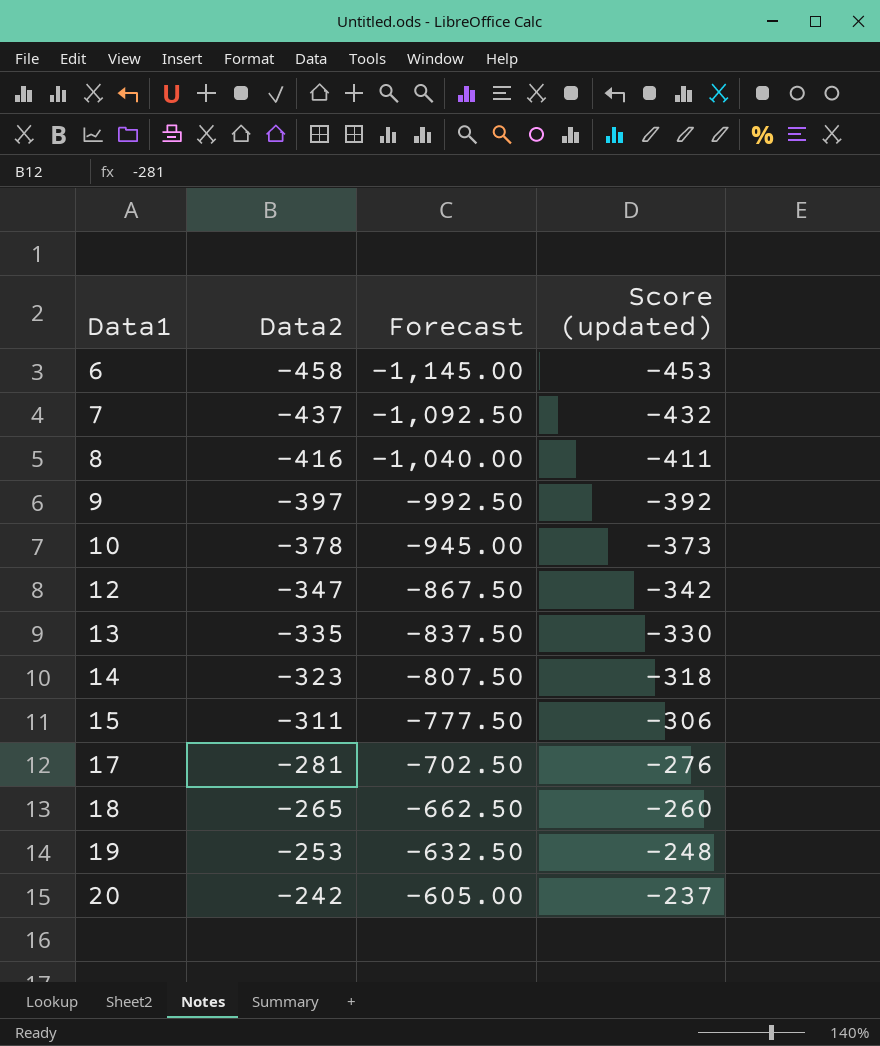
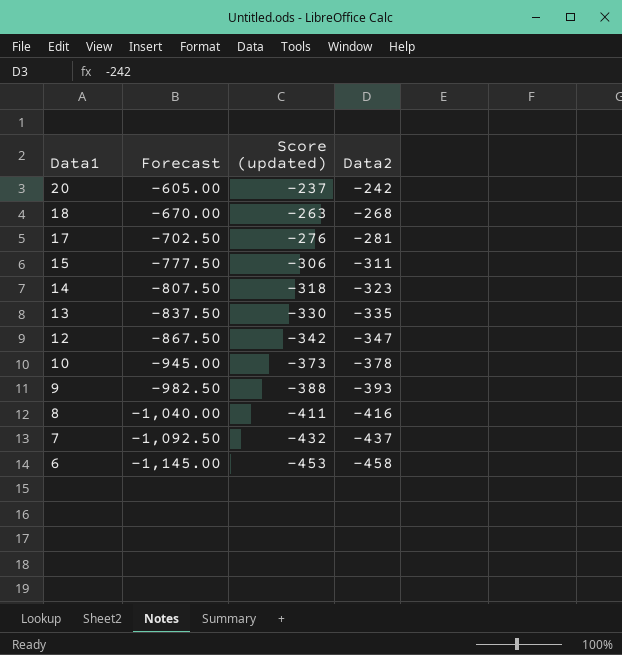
row order: Data1 ascending -> Data1 descending
column Data2 | position: 2 -> 4
row 19: -253 | -632.50 | -248 -> none
18 | Forecast: -662.50 -> -670.00
18 | Score (updated): -260 -> -263
18 | Data2: -265 -> -268
9 | Forecast: -992.50 -> -982.50
9 | Score (updated): -392 -> -388
9 | Data2: -397 -> -393

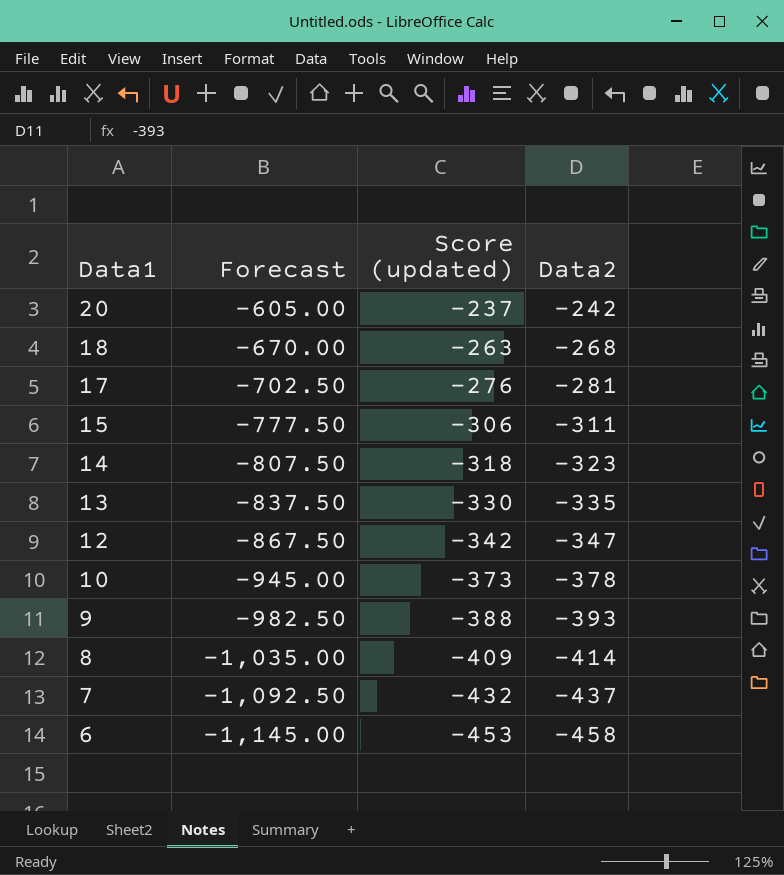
8 | Forecast: -1,040.00 -> -1,035.00
8 | Score (updated): -411 -> -409
8 | Data2: -416 -> -414

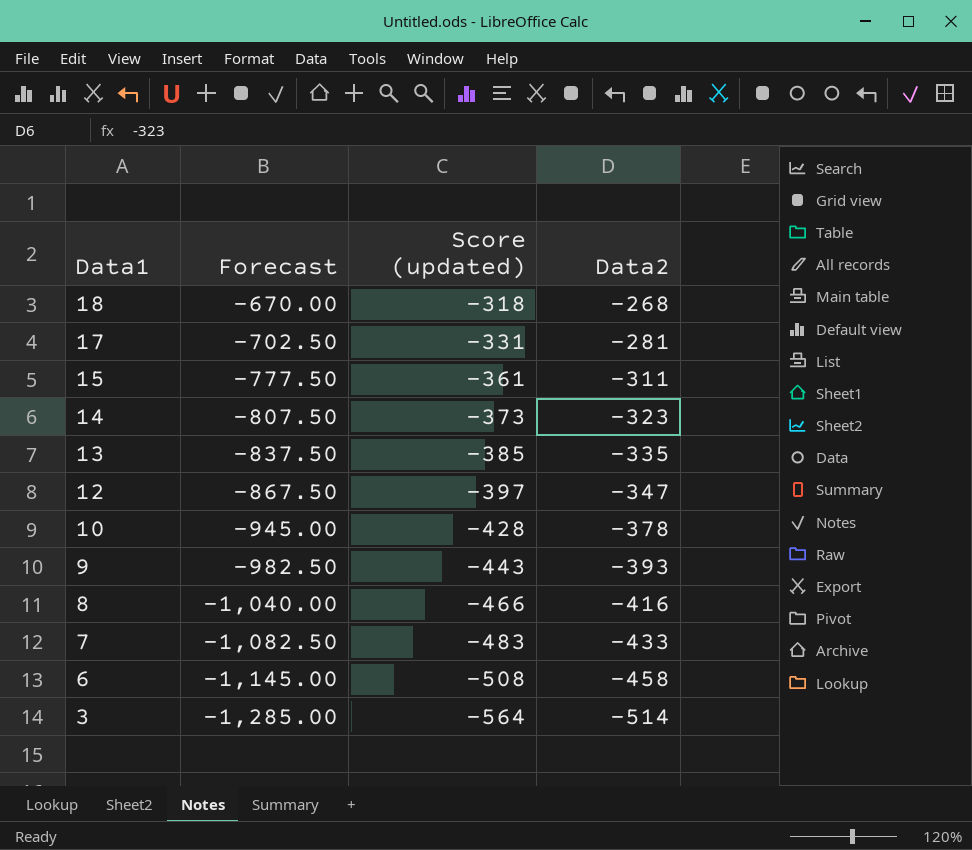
column Score (updated) | formula: [Data2] + 5 -> [Data2] - 50
row 20: -605.00 | -237 | -242 -> none
8 | Forecast: -1,035.00 -> -1,040.00
8 | Data2: -414 -> -416
7 | Forecast: -1,092.50 -> -1,082.50
7 | Data2: -437 -> -433
row 3: none -> -1,285.00 | -564 | -514

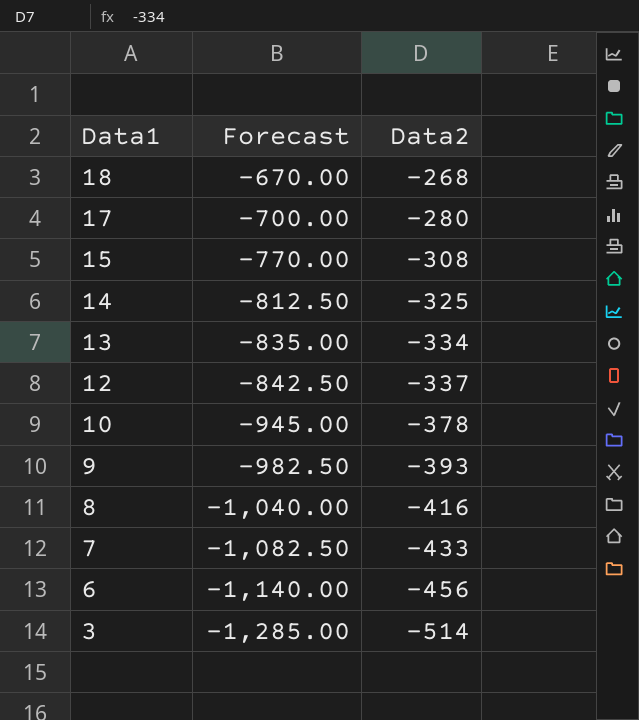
column Score (updated) | formula: [Data2] - 50 -> none
17 | Forecast: -702.50 -> -700.00
17 | Data2: -281 -> -280
15 | Forecast: -777.50 -> -770.00
15 | Data2: -311 -> -308
14 | Forecast: -807.50 -> -812.50
14 | Data2: -323 -> -325
13 | Forecast: -837.50 -> -835.00
13 | Data2: -335 -> -334
12 | Forecast: -867.50 -> -842.50
12 | Data2: -347 -> -337
6 | Forecast: -1,145.00 -> -1,140.00
6 | Data2: -458 -> -456

